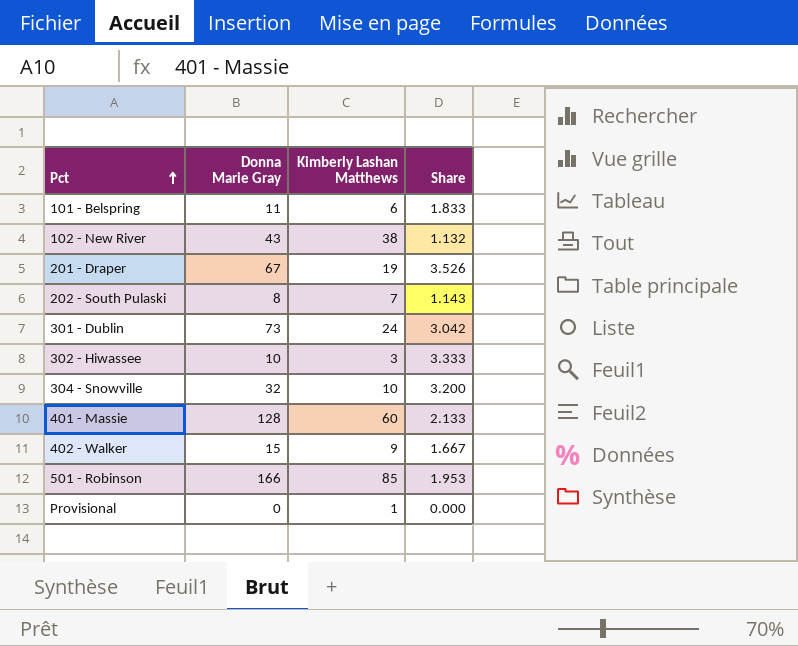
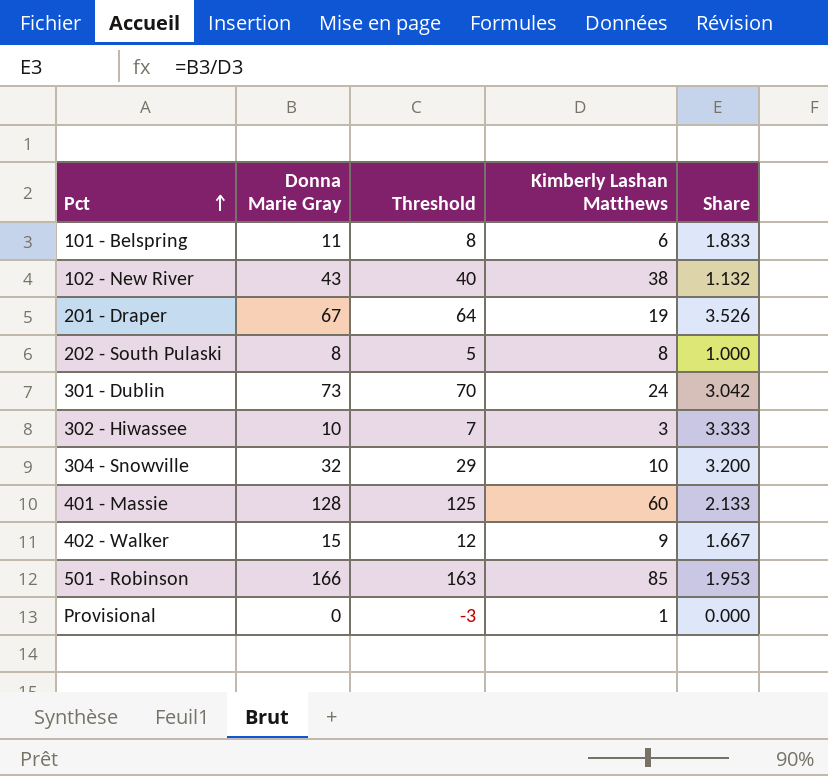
column Threshold | formula: none -> [Donna Marie Gray] - 3
202 - South Pulaski | Kimberly Lashan Matthews: 7 -> 8
202 - South Pulaski | Share: 1.143 -> 1.000

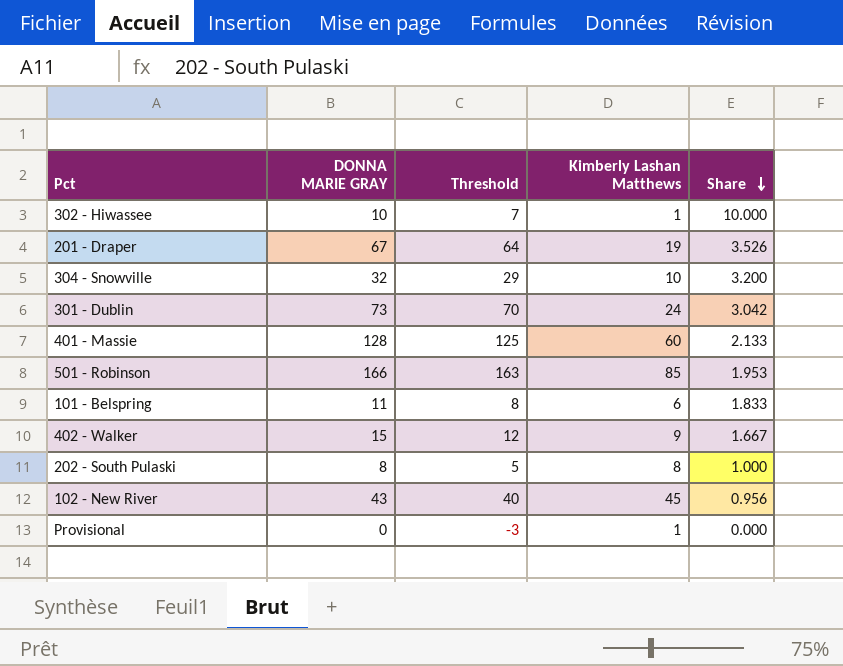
row order: Pct ascending -> Share descending
column name: Donna Marie Gray -> DONNA MARIE GRAY
302 - Hiwassee | Kimberly Lashan Matthews: 3 -> 1
302 - Hiwassee | Share: 3.333 -> 10.000
102 - New River | Kimberly Lashan Matthews: 38 -> 45
102 - New River | Share: 1.132 -> 0.956

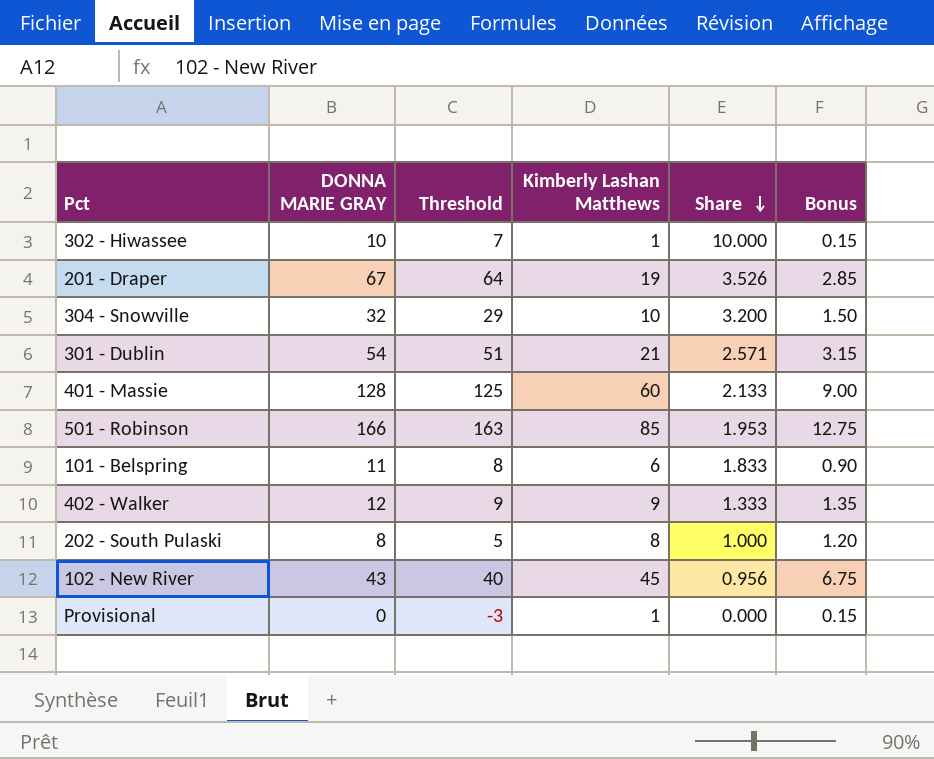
column Bonus | formula: none -> [Kimberly Lashan Matthews] * 0.15
301 - Dublin | DONNA MARIE GRAY: 73 -> 54
301 - Dublin | Threshold: 70 -> 51
301 - Dublin | Kimberly Lashan Matthews: 24 -> 21
301 - Dublin | Share: 3.042 -> 2.571
402 - Walker | DONNA MARIE GRAY: 15 -> 12
402 - Walker | Threshold: 12 -> 9
402 - Walker | Share: 1.667 -> 1.333

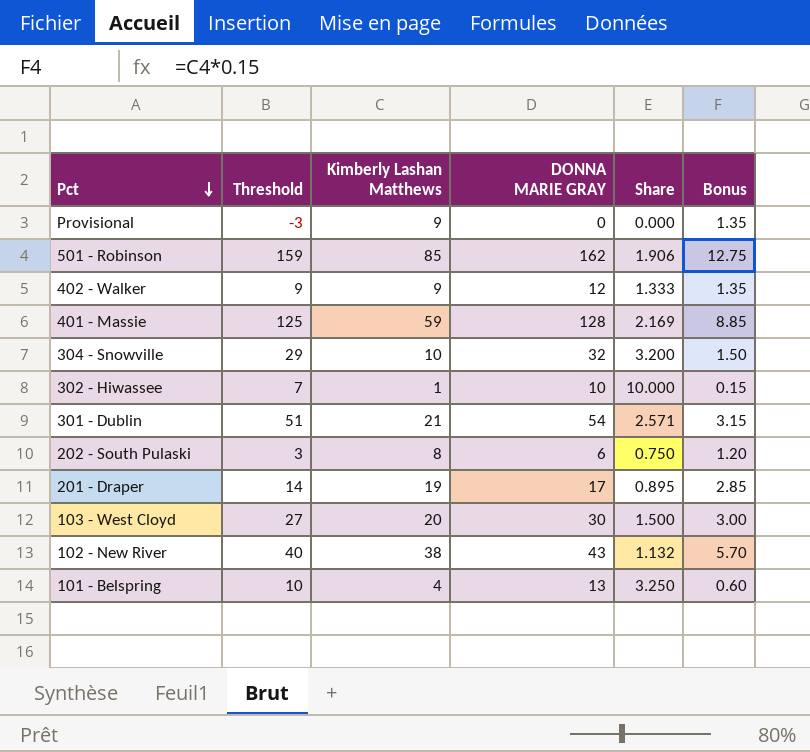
row order: Share descending -> Pct descending
column DONNA MARIE GRAY | position: 2 -> 4
Provisional | Kimberly Lashan Matthews: 1 -> 9
Provisional | Bonus: 0.15 -> 1.35
501 - Robinson | Threshold: 163 -> 159
501 - Robinson | DONNA MARIE GRAY: 166 -> 162
501 - Robinson | Share: 1.953 -> 1.906
401 - Massie | Kimberly Lashan Matthews: 60 -> 59
401 - Massie | Share: 2.133 -> 2.169
401 - Massie | Bonus: 9.00 -> 8.85
202 - South Pulaski | Threshold: 5 -> 3
202 - South Pulaski | DONNA MARIE GRAY: 8 -> 6
202 - South Pulaski | Share: 1.000 -> 0.750
201 - Draper | Threshold: 64 -> 14
201 - Draper | DONNA MARIE GRAY: 67 -> 17
201 - Draper | Share: 3.526 -> 0.895
row 103 - West Cloyd: none -> 27 | 20 | 30 | 1.500 | 3.00
102 - New River | Kimberly Lashan Matthews: 45 -> 38
102 - New River | Share: 0.956 -> 1.132
102 - New River | Bonus: 6.75 -> 5.70
101 - Belspring | Threshold: 8 -> 10
101 - Belspring | Kimberly Lashan Matthews: 6 -> 4
101 - Belspring | DONNA MARIE GRAY: 11 -> 13
101 - Belspring | Share: 1.833 -> 3.250
101 - Belspring | Bonus: 0.90 -> 0.60

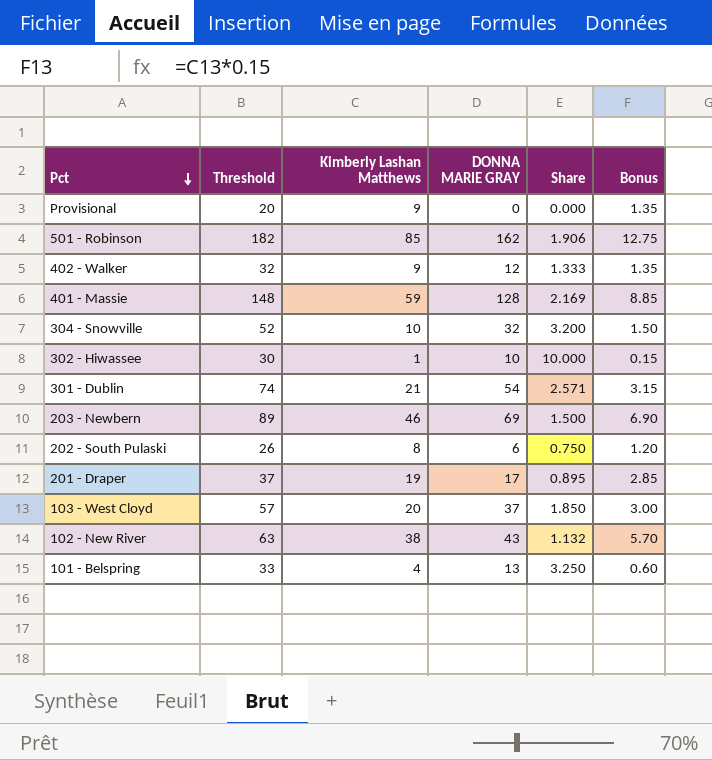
column Threshold | formula: [DONNA MARIE GRAY] - 3 -> [DONNA MARIE GRAY] + 20
row 203 - Newbern: none -> 89 | 46 | 69 | 1.500 | 6.90
103 - West Cloyd | DONNA MARIE GRAY: 30 -> 37
103 - West Cloyd | Share: 1.500 -> 1.850

